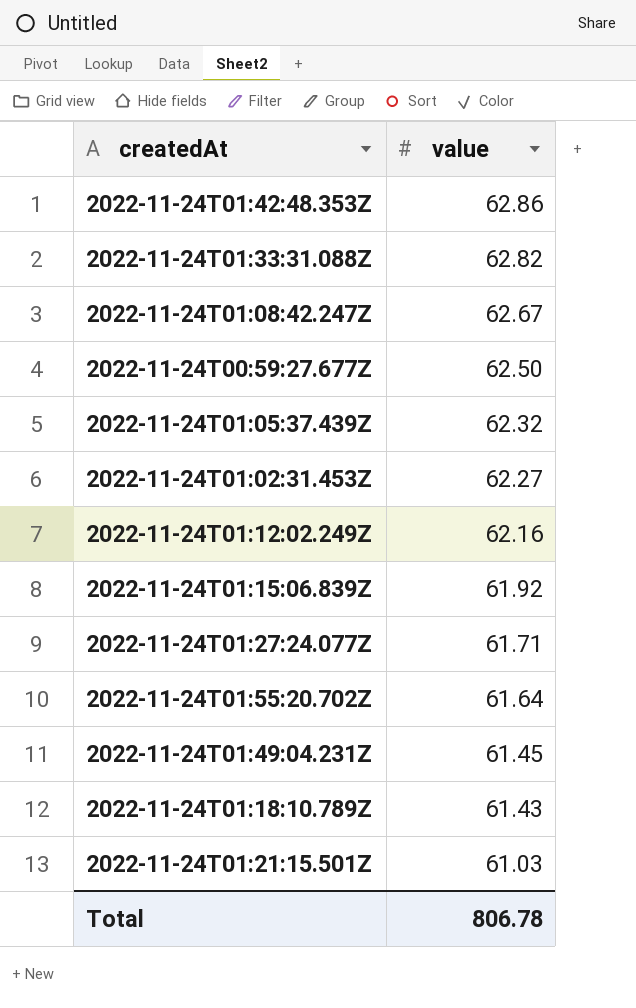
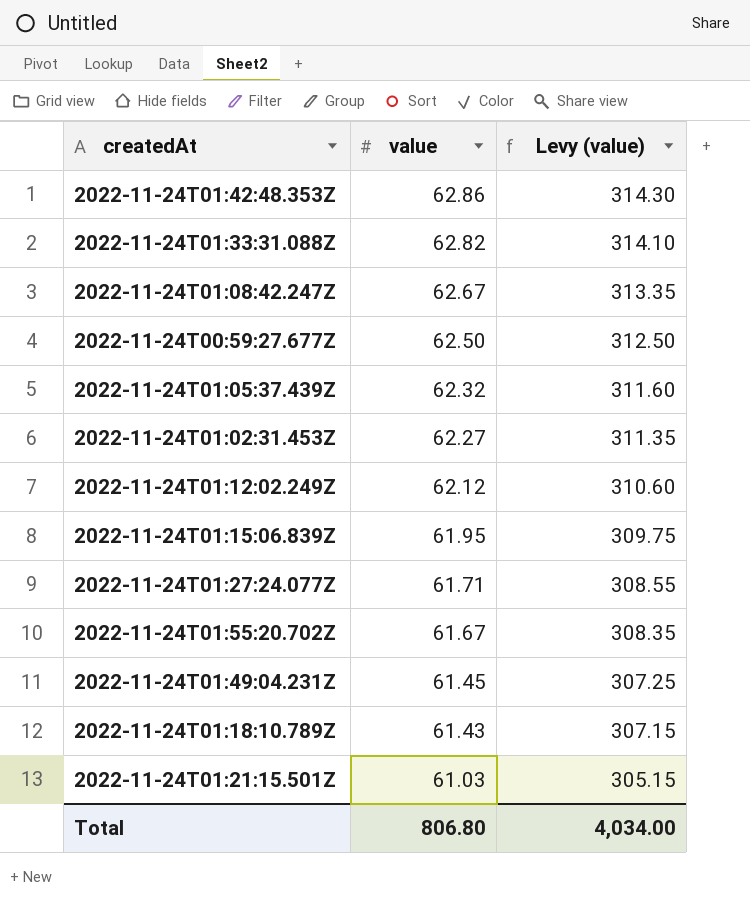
column Levy (value) | formula: none -> [value] * 5
2022-11-24T01:12:02.249Z | value: 62.16 -> 62.12
2022-11-24T01:15:06.839Z | value: 61.92 -> 61.95
2022-11-24T01:55:20.702Z | value: 61.64 -> 61.67
Total | value: 806.78 -> 806.80

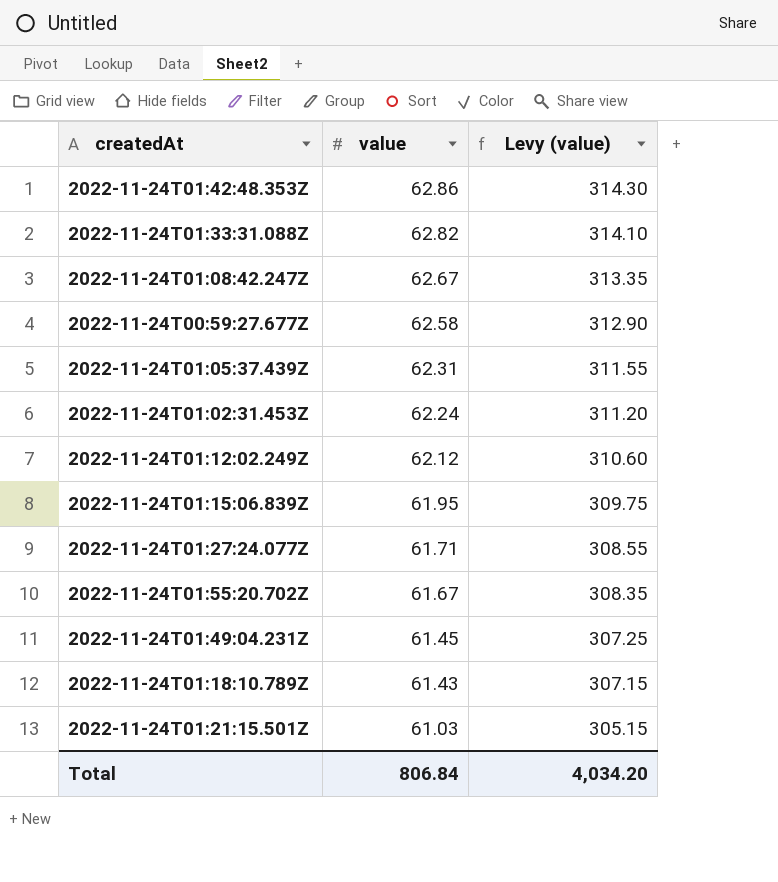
2022-11-24T00:59:27.677Z | value: 62.50 -> 62.58
2022-11-24T00:59:27.677Z | Levy (value): 312.50 -> 312.90
2022-11-24T01:05:37.439Z | value: 62.32 -> 62.31
2022-11-24T01:05:37.439Z | Levy (value): 311.60 -> 311.55
2022-11-24T01:02:31.453Z | value: 62.27 -> 62.24
2022-11-24T01:02:31.453Z | Levy (value): 311.35 -> 311.20
Total | value: 806.80 -> 806.84
Total | Levy (value): 4,034.00 -> 4,034.20

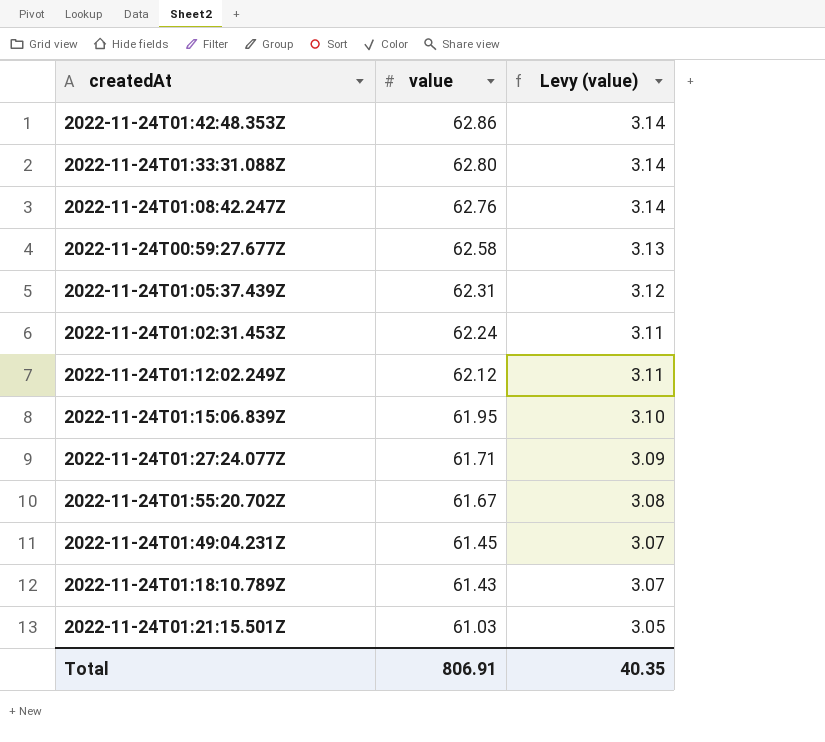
column Levy (value) | formula: [value] * 5 -> [value] * 0.05
2022-11-24T01:33:31.088Z | value: 62.82 -> 62.80
2022-11-24T01:08:42.247Z | value: 62.67 -> 62.76
Total | value: 806.84 -> 806.91
Total | Levy (value): 4,034.20 -> 40.35

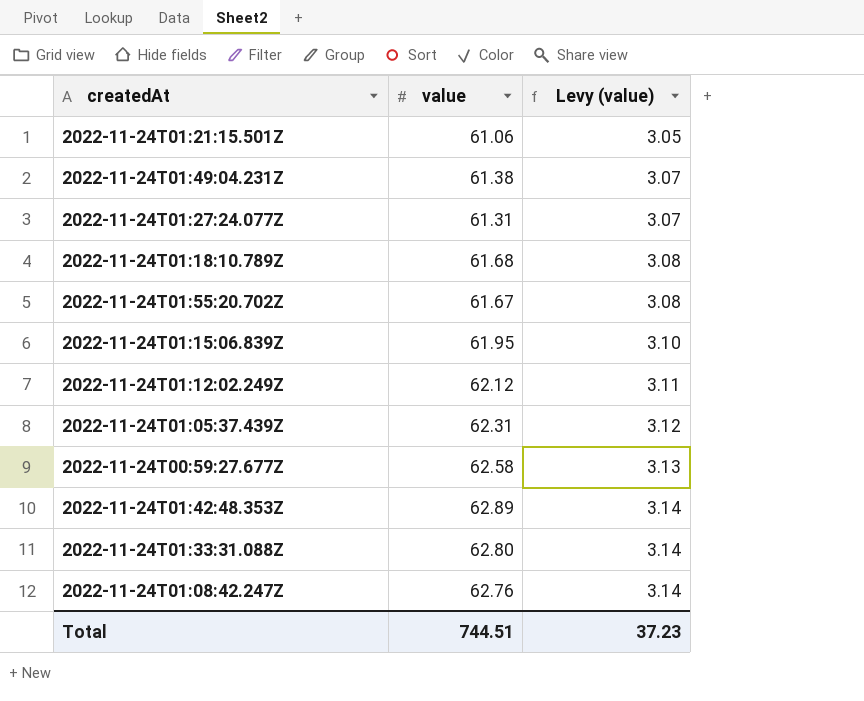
row order: value descending -> Levy (value) ascending
row 2022-11-24T01:02:31.453Z: 62.24 | 3.11 -> none
2022-11-24T01:21:15.501Z | value: 61.03 -> 61.06
2022-11-24T01:49:04.231Z | value: 61.45 -> 61.38
2022-11-24T01:27:24.077Z | value: 61.71 -> 61.31
2022-11-24T01:27:24.077Z | Levy (value): 3.09 -> 3.07
2022-11-24T01:18:10.789Z | value: 61.43 -> 61.68
2022-11-24T01:18:10.789Z | Levy (value): 3.07 -> 3.08
2022-11-24T01:42:48.353Z | value: 62.86 -> 62.89
Total | value: 806.91 -> 744.51
Total | Levy (value): 40.35 -> 37.23

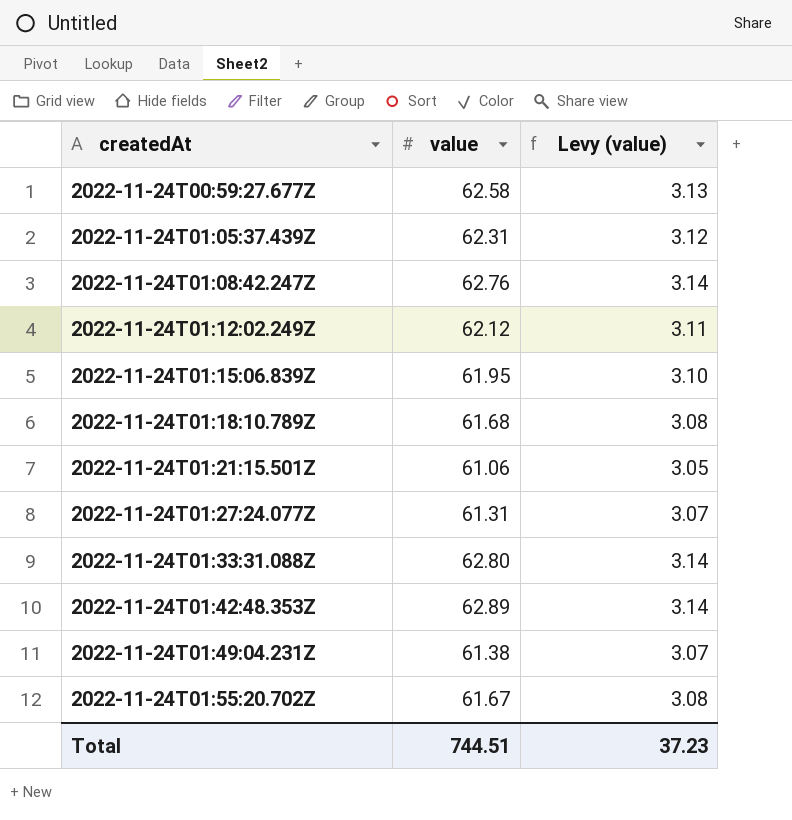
row order: Levy (value) ascending -> createdAt ascending

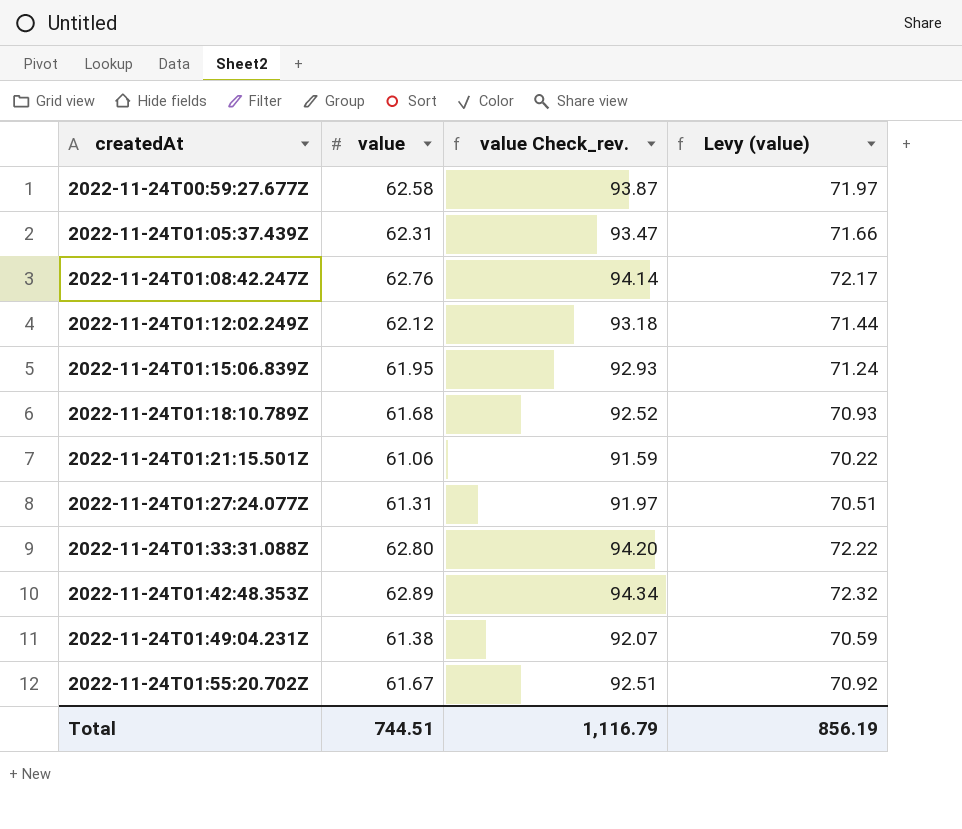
column value Check_rev. | formula: none -> [value] * 1.5
column Levy (value) | formula: [value] * 0.05 -> [value] * 1.15
Total | Levy (value): 37.23 -> 856.19

